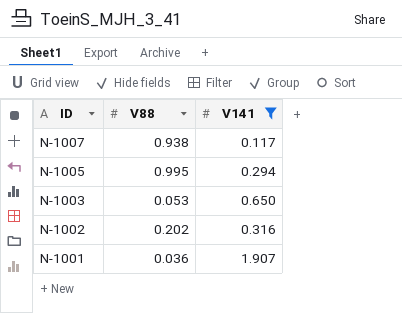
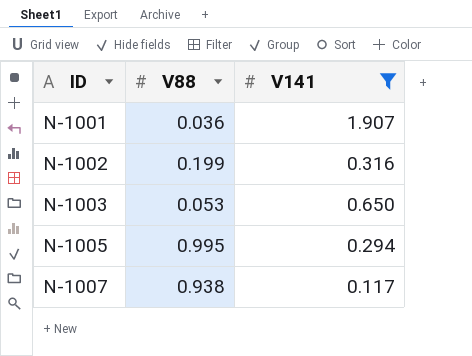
row order: ID descending -> ID ascending
N-1002 | V88: 0.202 -> 0.199

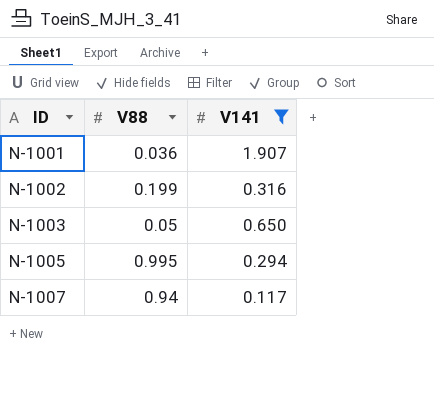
N-1003 | V88: 0.053 -> 0.05
N-1007 | V88: 0.938 -> 0.94

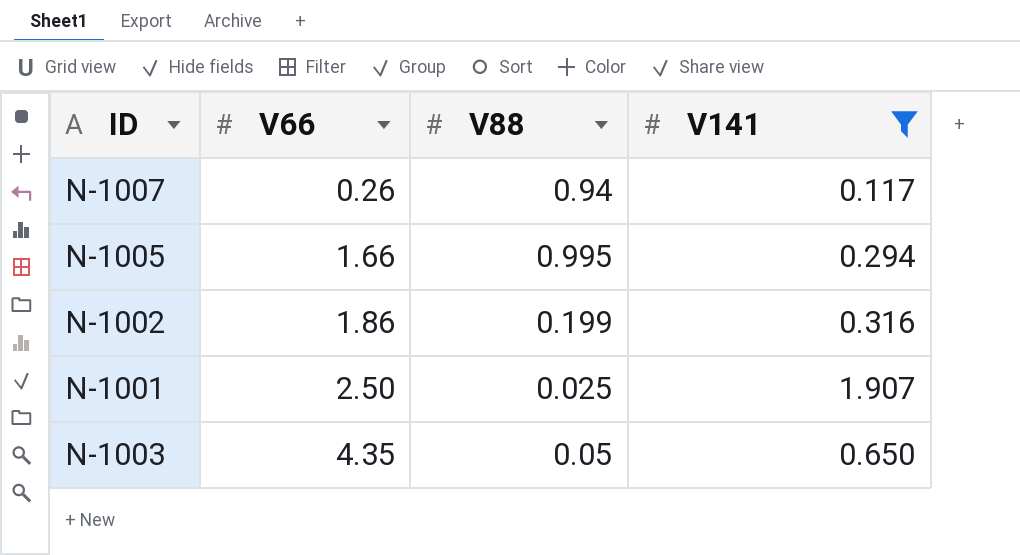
row order: ID ascending -> V66 ascending
column V66 | position: none -> 2
N-1001 | V88: 0.036 -> 0.025

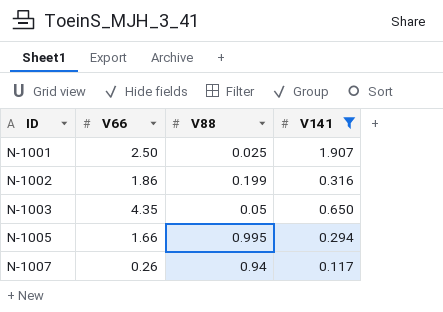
row order: V66 ascending -> ID ascending

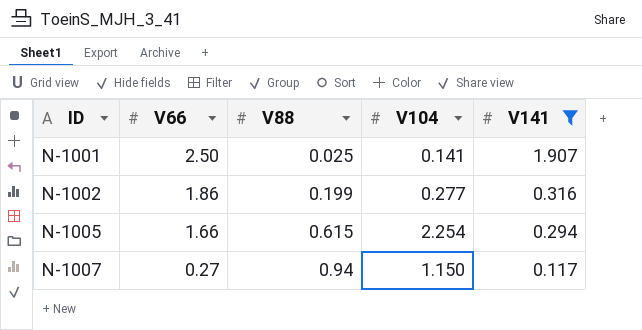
column V104 | position: none -> 4
row N-1003: 4.35 | 0.05 | 0.650 -> none
N-1005 | V88: 0.995 -> 0.615
N-1007 | V66: 0.26 -> 0.27

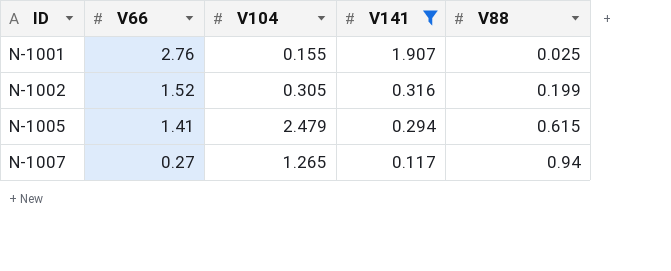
column V88 | position: 3 -> 5
N-1001 | V66: 2.50 -> 2.76
N-1001 | V104: 0.141 -> 0.155
N-1002 | V66: 1.86 -> 1.52
N-1002 | V104: 0.277 -> 0.305
N-1005 | V66: 1.66 -> 1.41
N-1005 | V104: 2.254 -> 2.479
N-1007 | V104: 1.150 -> 1.265

